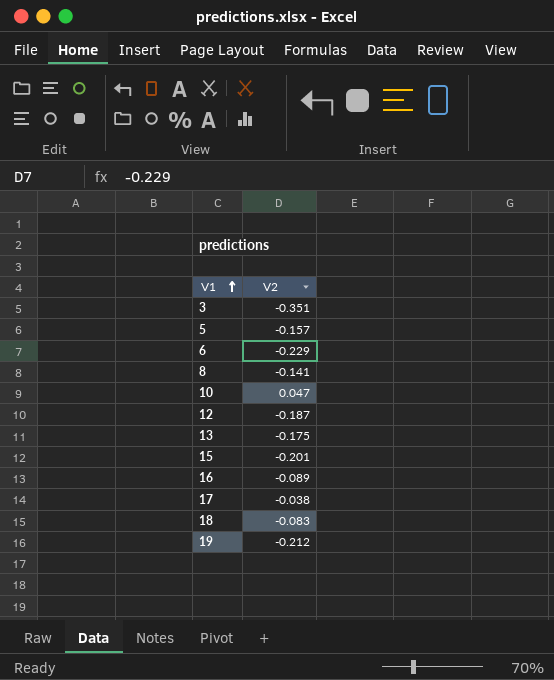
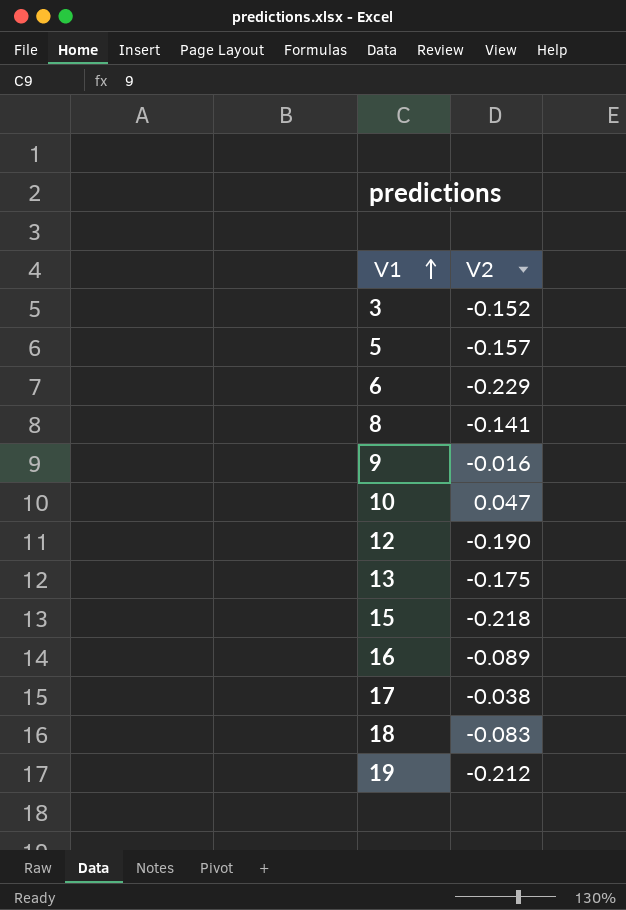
3 | V2: -0.351 -> -0.152
row 9: none -> -0.016
12 | V2: -0.187 -> -0.190
15 | V2: -0.201 -> -0.218

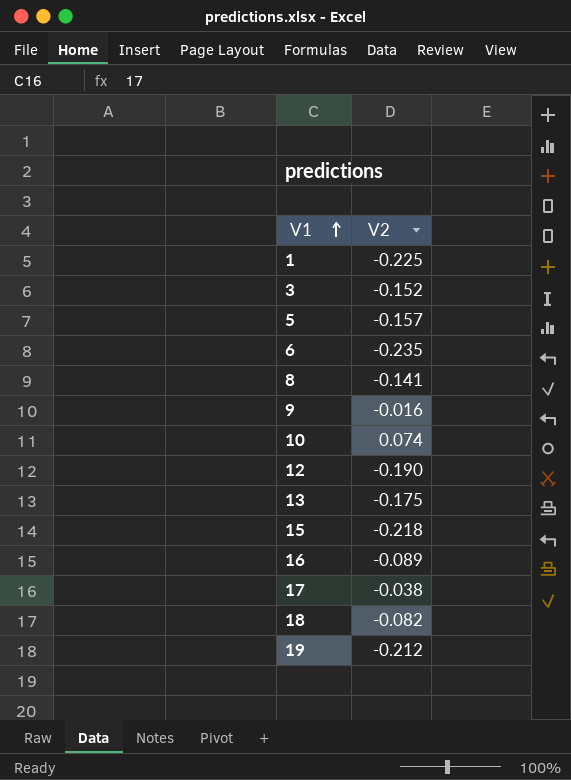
row 1: none -> -0.225
6 | V2: -0.229 -> -0.235
10 | V2: 0.047 -> 0.074
18 | V2: -0.083 -> -0.082

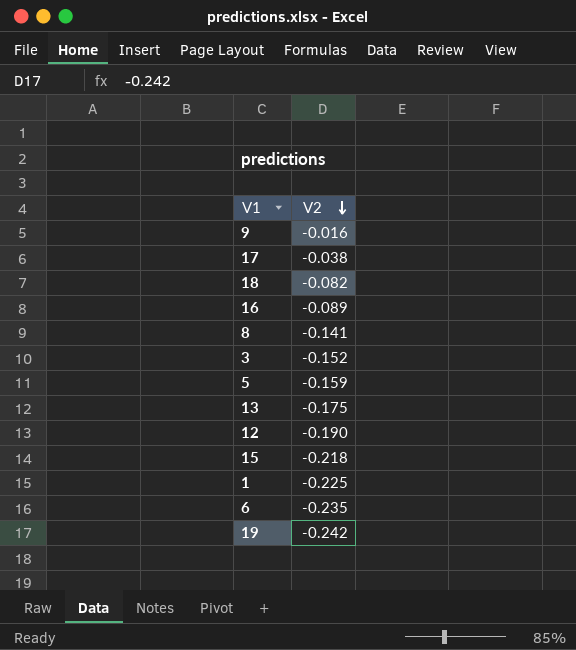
row order: V1 ascending -> V2 descending
row 10: 0.074 -> none
5 | V2: -0.157 -> -0.159
19 | V2: -0.212 -> -0.242

